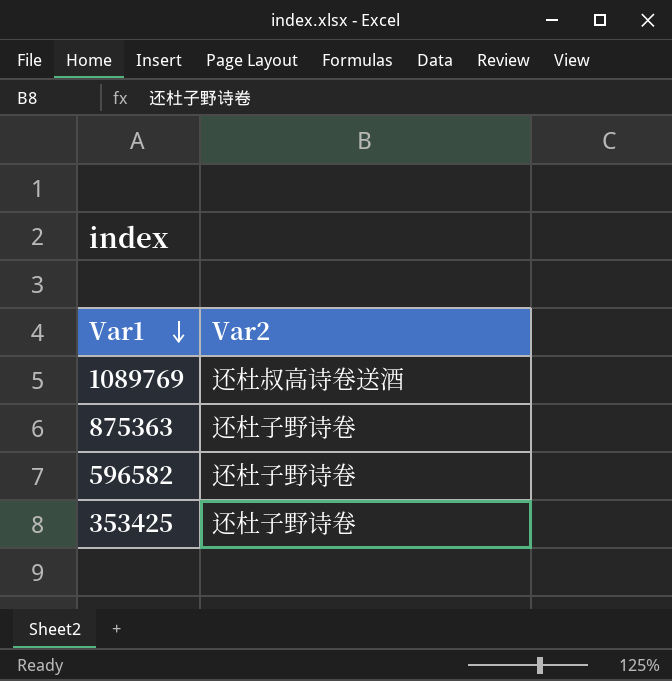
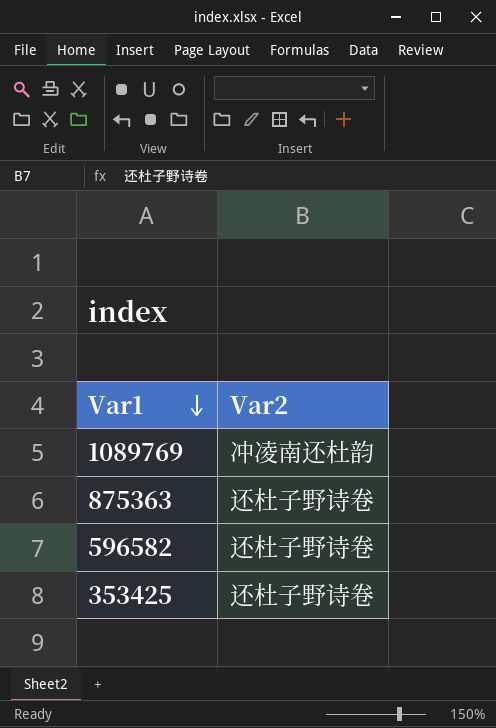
1089769 | Var2: 还杜叔高诗卷送酒 -> 冲凌南还杜韵

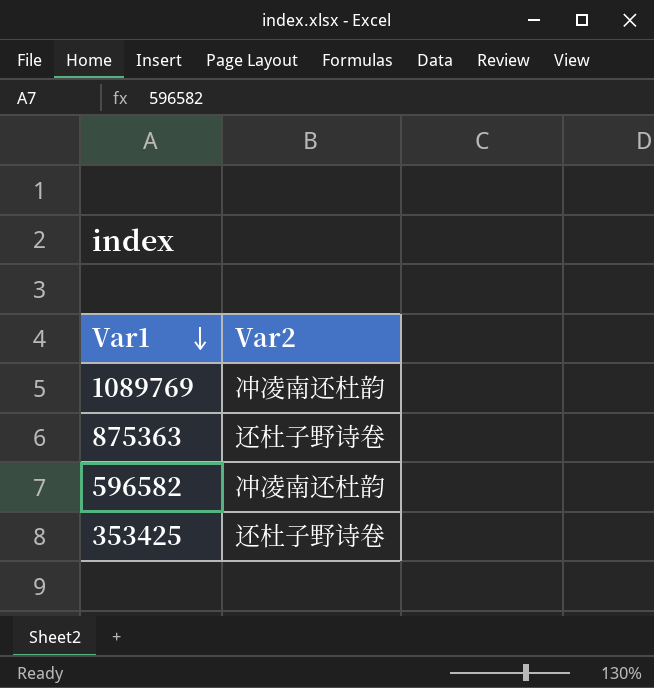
596582 | Var2: 还杜子野诗卷 -> 冲凌南还杜韵

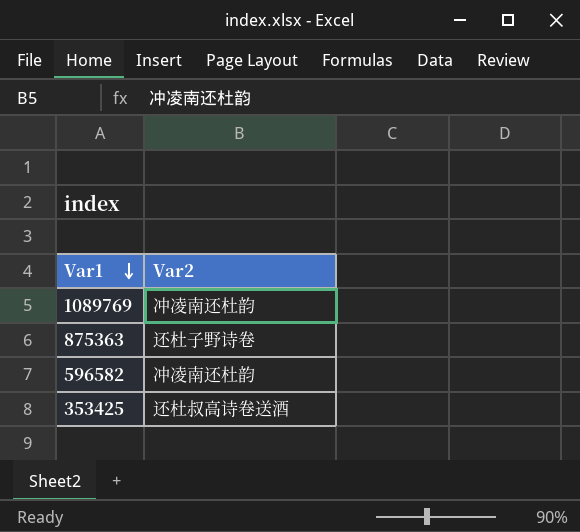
353425 | Var2: 还杜子野诗卷 -> 还杜叔高诗卷送酒

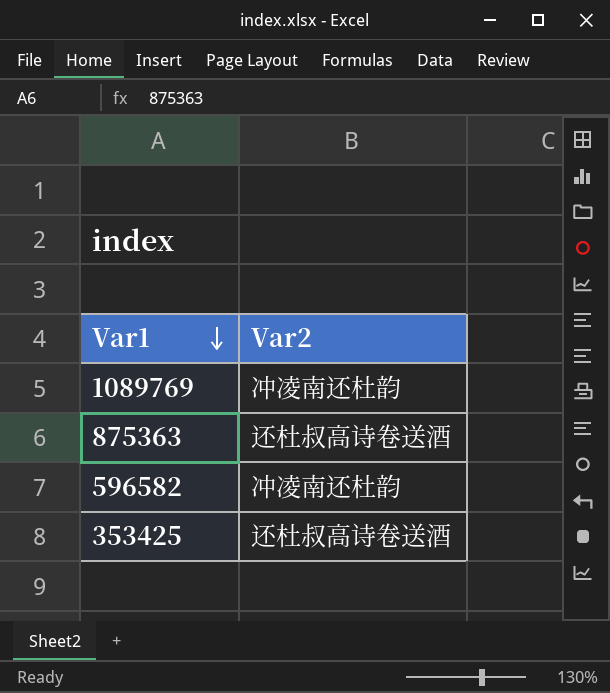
875363 | Var2: 还杜子野诗卷 -> 还杜叔高诗卷送酒

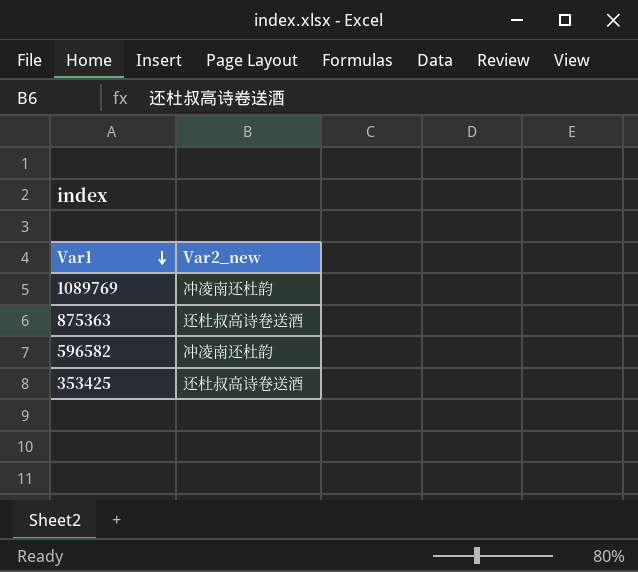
column name: Var2 -> Var2_new

